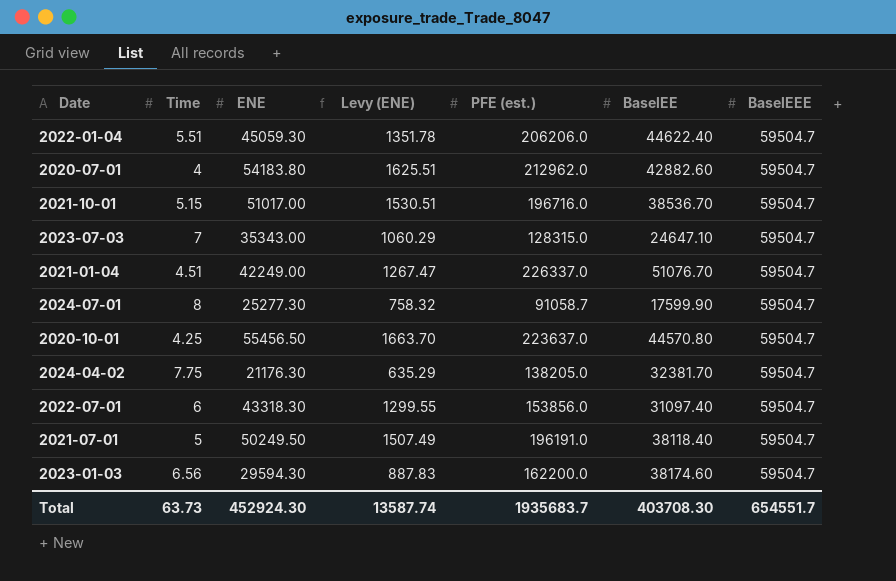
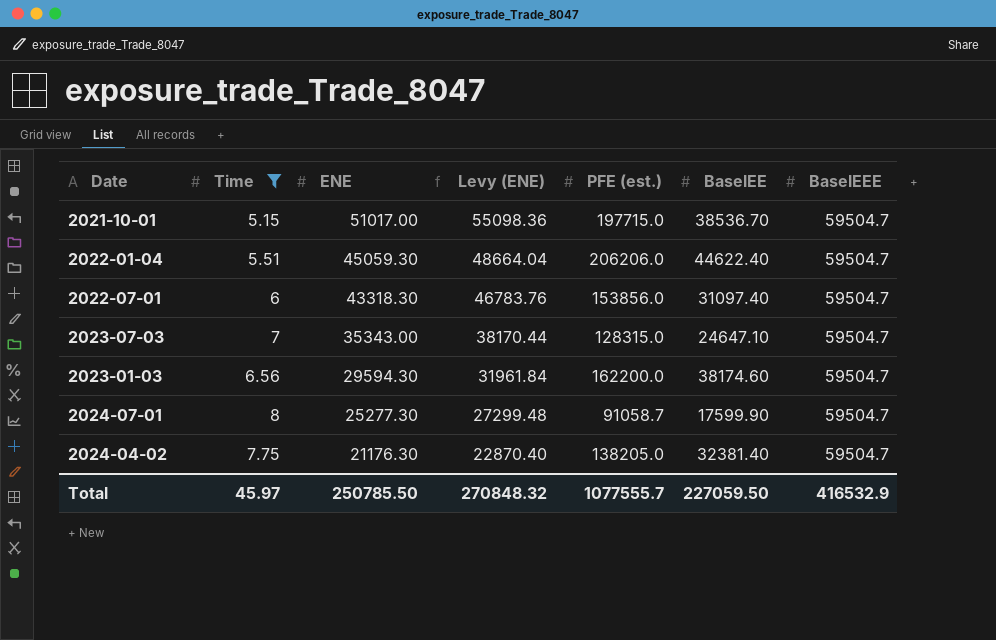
filter: none -> Time >= 5.15
row order: none -> ENE descending
column Levy (ENE) | formula: [ENE] * 0.03 -> [ENE] * 1.08
2021-10-01 | PFE (est.): 196716.0 -> 197715.0
2024-04-02 | BaselEE: 32381.70 -> 32381.40
Total | Time: 63.73 -> 45.97
Total | ENE: 452924.30 -> 250785.50
Total | Levy (ENE): 13587.74 -> 270848.32
Total | PFE (est.): 1935683.7 -> 1077555.7
Total | BaselEE: 403708.30 -> 227059.50
Total | BaselEEE: 654551.7 -> 416532.9

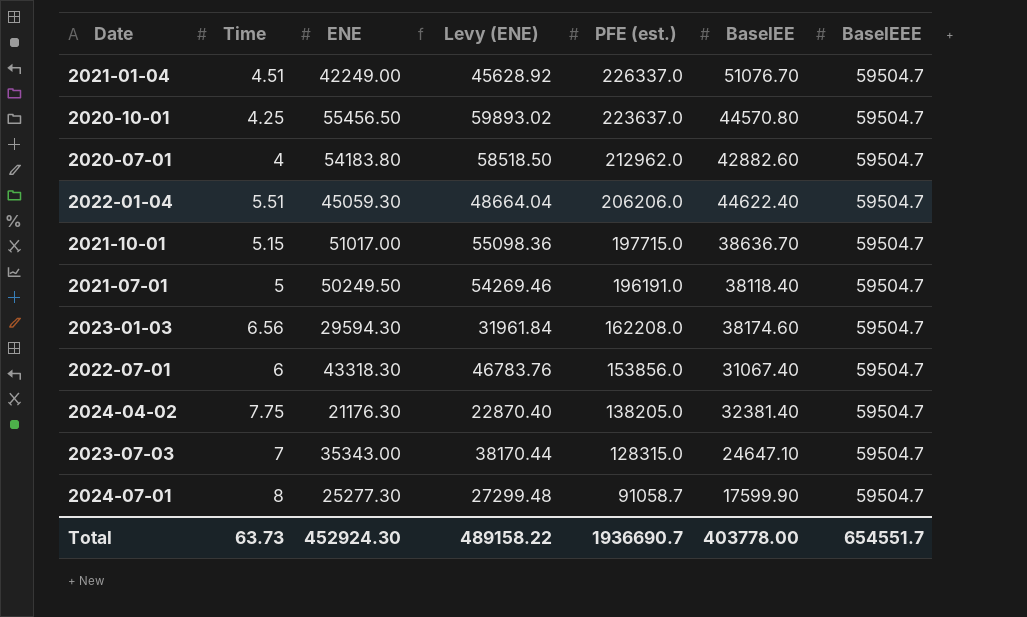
filter: Time >= 5.15 -> none
row order: ENE descending -> PFE (est.) descending
2021-10-01 | BaselEE: 38536.70 -> 38636.70
2023-01-03 | PFE (est.): 162200.0 -> 162208.0
2022-07-01 | BaselEE: 31097.40 -> 31067.40
Total | Time: 45.97 -> 63.73
Total | ENE: 250785.50 -> 452924.30
Total | Levy (ENE): 270848.32 -> 489158.22
Total | PFE (est.): 1077555.7 -> 1936690.7
Total | BaselEE: 227059.50 -> 403778.00
Total | BaselEEE: 416532.9 -> 654551.7

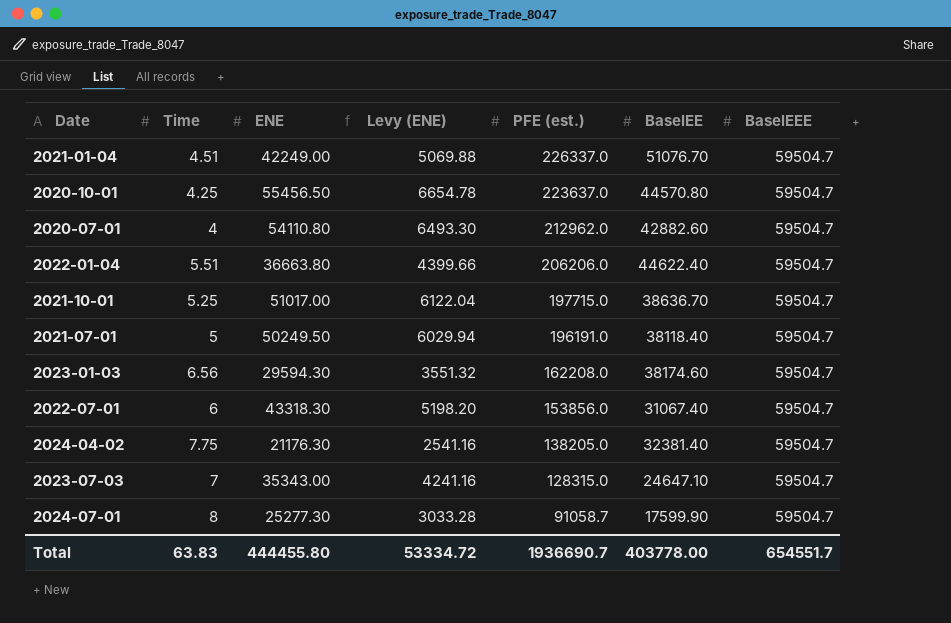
column Levy (ENE) | formula: [ENE] * 1.08 -> [ENE] * 0.12
2020-07-01 | ENE: 54183.80 -> 54110.80
2022-01-04 | ENE: 45059.30 -> 36663.80
2021-10-01 | Time: 5.15 -> 5.25
Total | Time: 63.73 -> 63.83
Total | ENE: 452924.30 -> 444455.80
Total | Levy (ENE): 489158.22 -> 53334.72

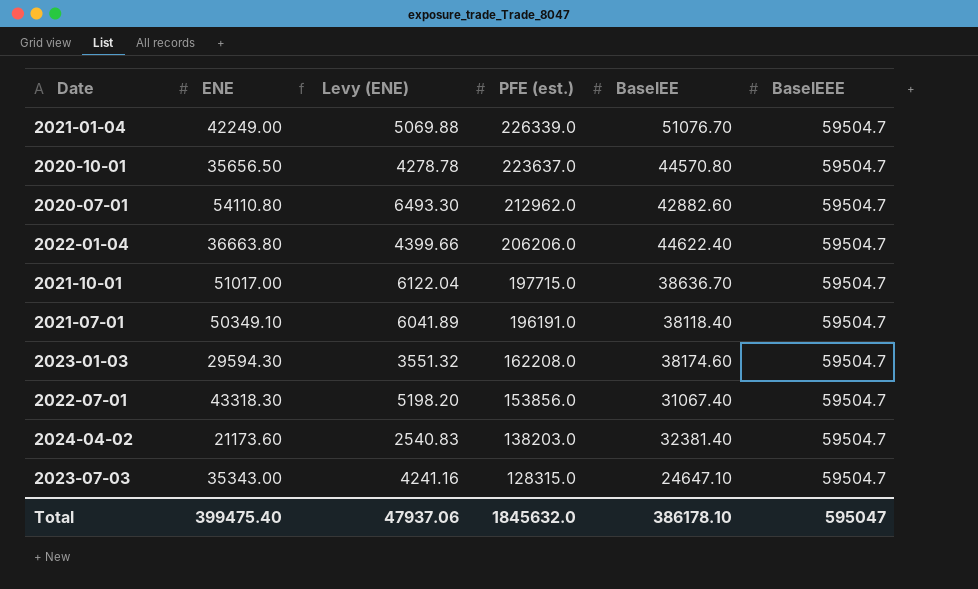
column Time | position: 2 -> none
row 2024-07-01: 8 | 25277.30 | 3033.28 | 91058.7 | 17599.90 | 59504.7 -> none
2021-01-04 | PFE (est.): 226337.0 -> 226339.0
2020-10-01 | ENE: 55456.50 -> 35656.50
2020-10-01 | Levy (ENE): 6654.78 -> 4278.78
2021-07-01 | ENE: 50249.50 -> 50349.10
2021-07-01 | Levy (ENE): 6029.94 -> 6041.89
2024-04-02 | ENE: 21176.30 -> 21173.60
2024-04-02 | Levy (ENE): 2541.16 -> 2540.83
2024-04-02 | PFE (est.): 138205.0 -> 138203.0
Total | ENE: 444455.80 -> 399475.40
Total | Levy (ENE): 53334.72 -> 47937.06
Total | PFE (est.): 1936690.7 -> 1845632.0
Total | BaselEE: 403778.00 -> 386178.10
Total | BaselEEE: 654551.7 -> 595047

